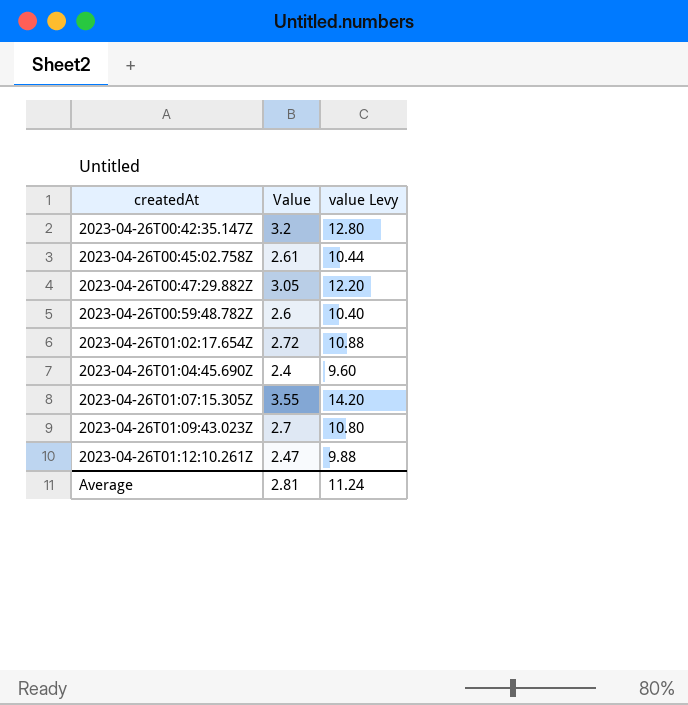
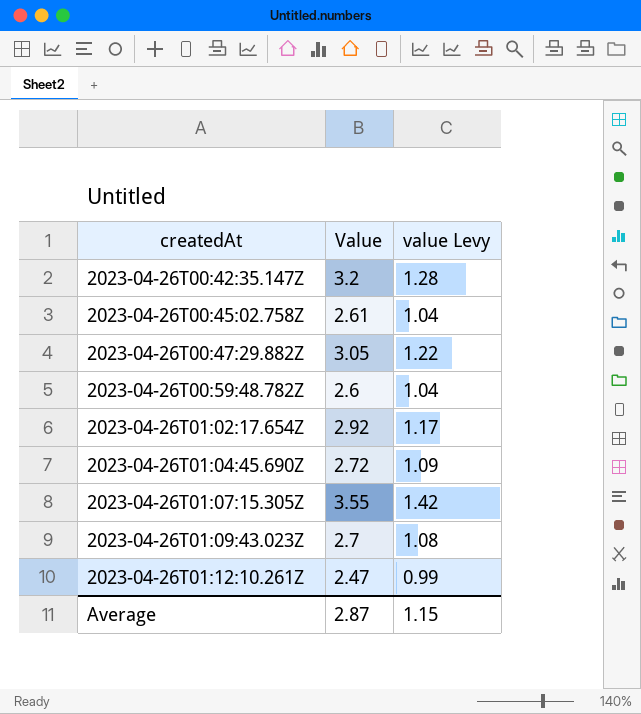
column value Levy | formula: [Value] * 4 -> [Value] * 0.4
2023-04-26T01:02:17.654Z | Value: 2.72 -> 2.92
2023-04-26T01:04:45.690Z | Value: 2.4 -> 2.72
Average | Value: 2.81 -> 2.87
Average | value Levy: 11.24 -> 1.15

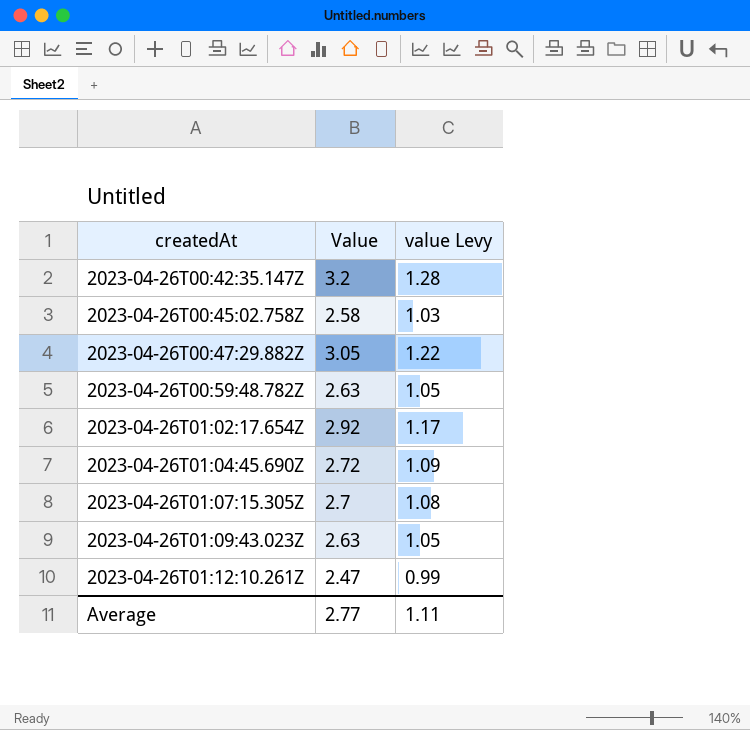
2023-04-26T00:45:02.758Z | Value: 2.61 -> 2.58
2023-04-26T00:45:02.758Z | value Levy: 1.04 -> 1.03
2023-04-26T00:59:48.782Z | Value: 2.6 -> 2.63
2023-04-26T00:59:48.782Z | value Levy: 1.04 -> 1.05
2023-04-26T01:07:15.305Z | Value: 3.55 -> 2.7
2023-04-26T01:07:15.305Z | value Levy: 1.42 -> 1.08
2023-04-26T01:09:43.023Z | Value: 2.7 -> 2.63
2023-04-26T01:09:43.023Z | value Levy: 1.08 -> 1.05
Average | Value: 2.87 -> 2.77
Average | value Levy: 1.15 -> 1.11

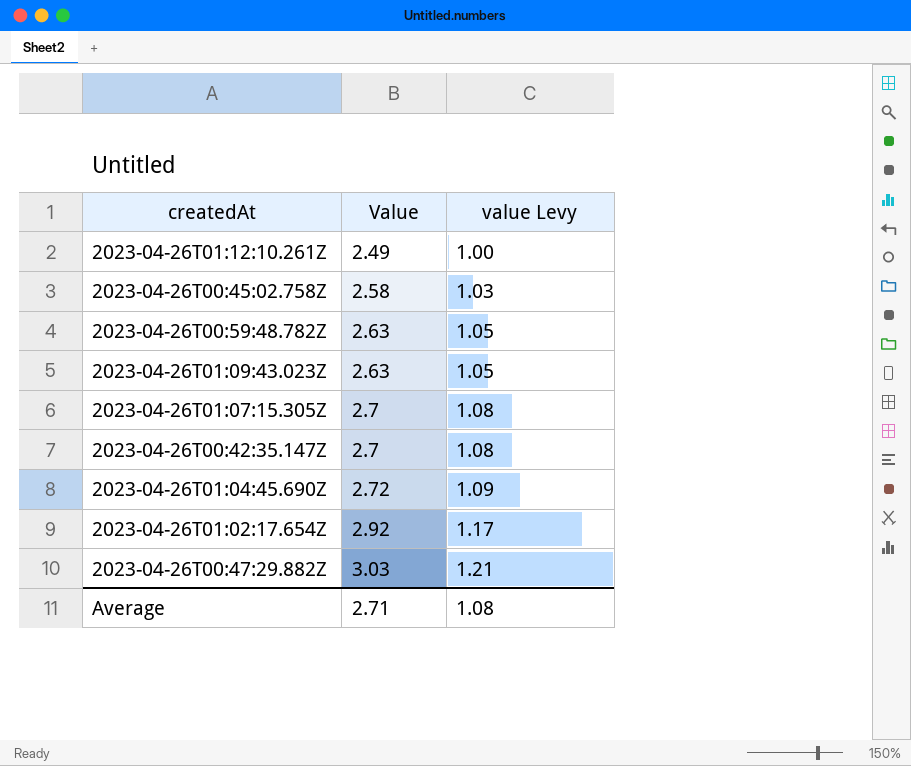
row order: createdAt ascending -> Value ascending
2023-04-26T01:12:10.261Z | Value: 2.47 -> 2.49
2023-04-26T01:12:10.261Z | value Levy: 0.99 -> 1.00
2023-04-26T00:42:35.147Z | Value: 3.2 -> 2.7
2023-04-26T00:42:35.147Z | value Levy: 1.28 -> 1.08
2023-04-26T00:47:29.882Z | Value: 3.05 -> 3.03
2023-04-26T00:47:29.882Z | value Levy: 1.22 -> 1.21
Average | Value: 2.77 -> 2.71
Average | value Levy: 1.11 -> 1.08

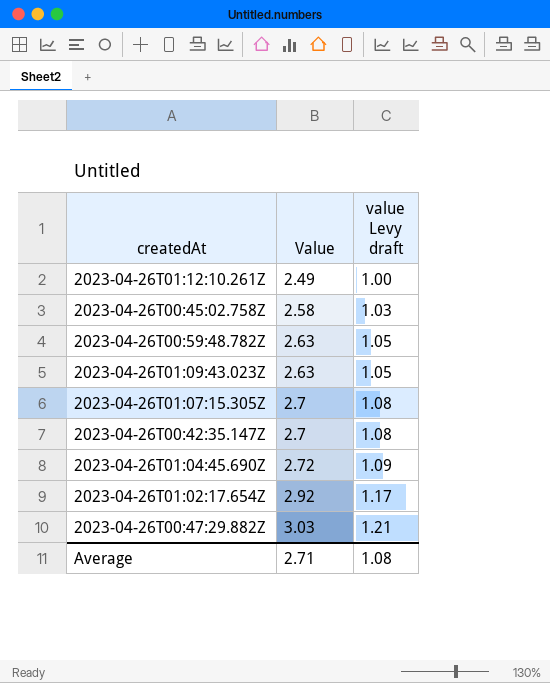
column name: value Levy -> value Levy draft

